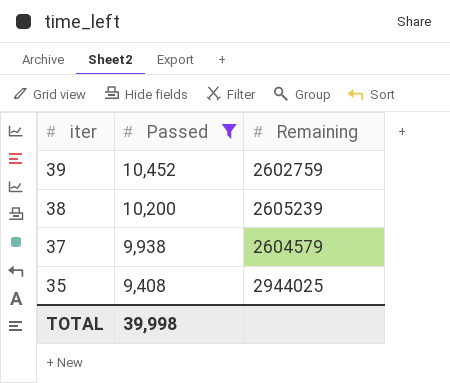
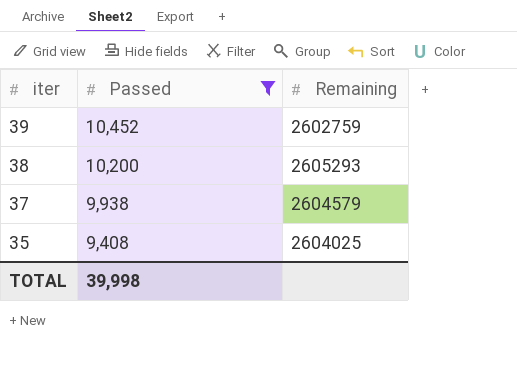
38 | Remaining: 2605239 -> 2605293
35 | Remaining: 2944025 -> 2604025

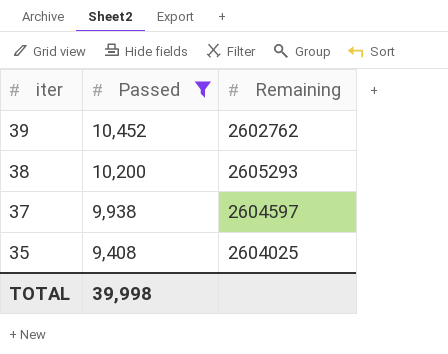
39 | Remaining: 2602759 -> 2602762
37 | Remaining: 2604579 -> 2604597

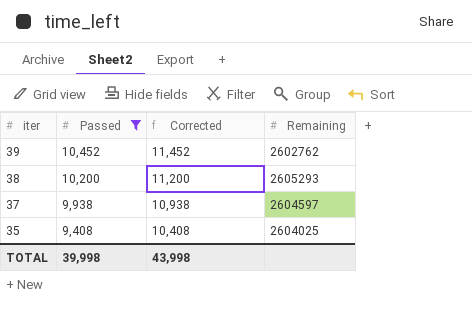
column Corrected | formula: none -> [Passed] + 1000

